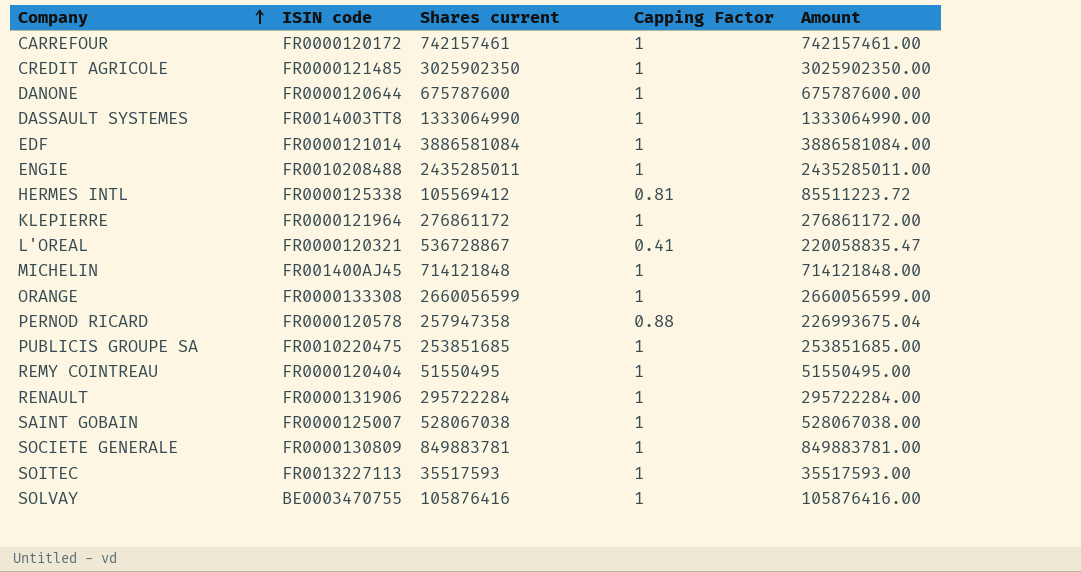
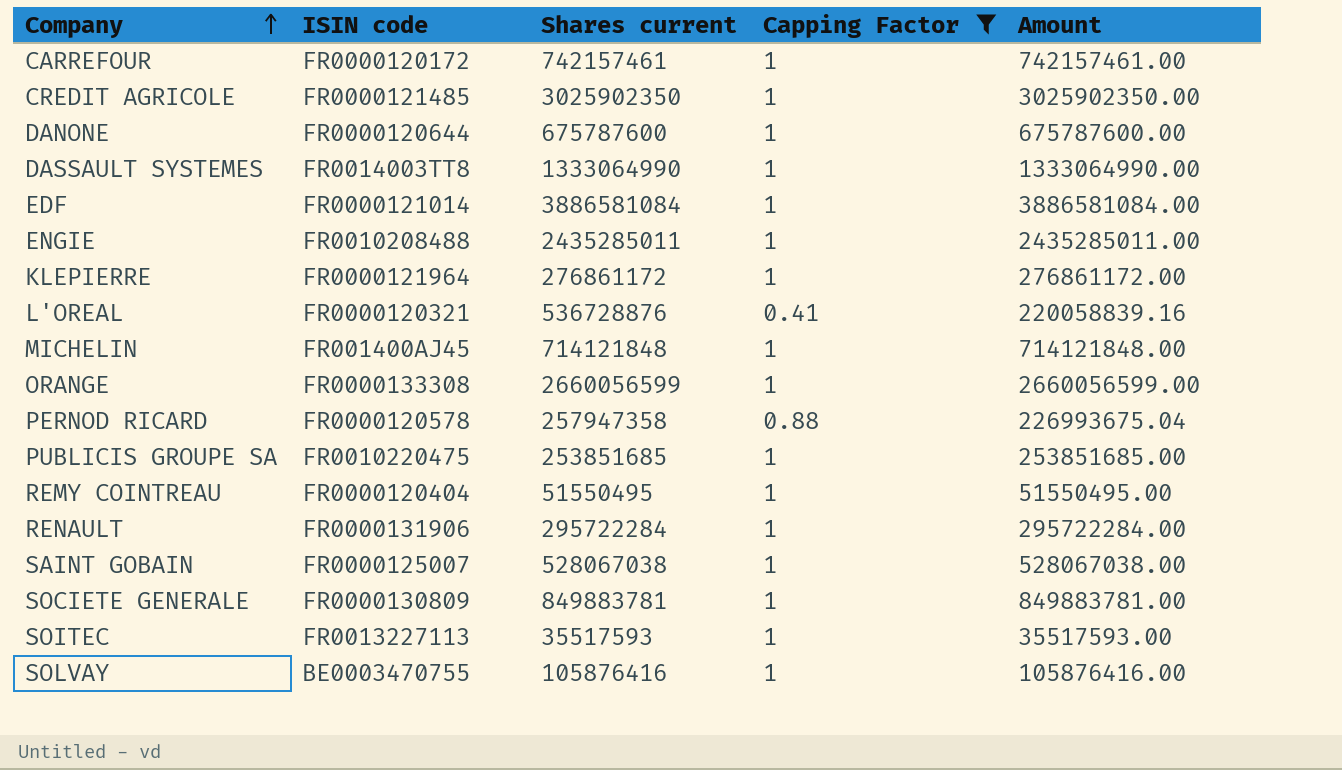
filter: none -> Capping Factor != 0.81
L'OREAL | Shares current: 536728867 -> 536728876
L'OREAL | Amount: 220058835.47 -> 220058839.16

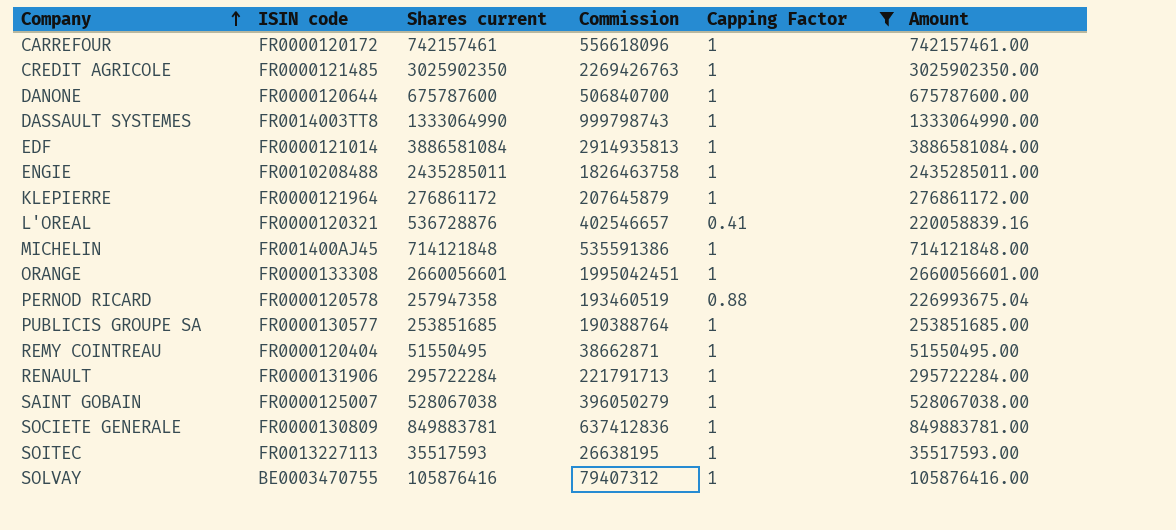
column Commission | formula: none -> [Shares current] * 0.75
ORANGE | Shares current: 2660056599 -> 2660056601
ORANGE | Amount: 2660056599.00 -> 2660056601.00
PUBLICIS GROUPE SA | ISIN code: FR0010220475 -> FR0000130577

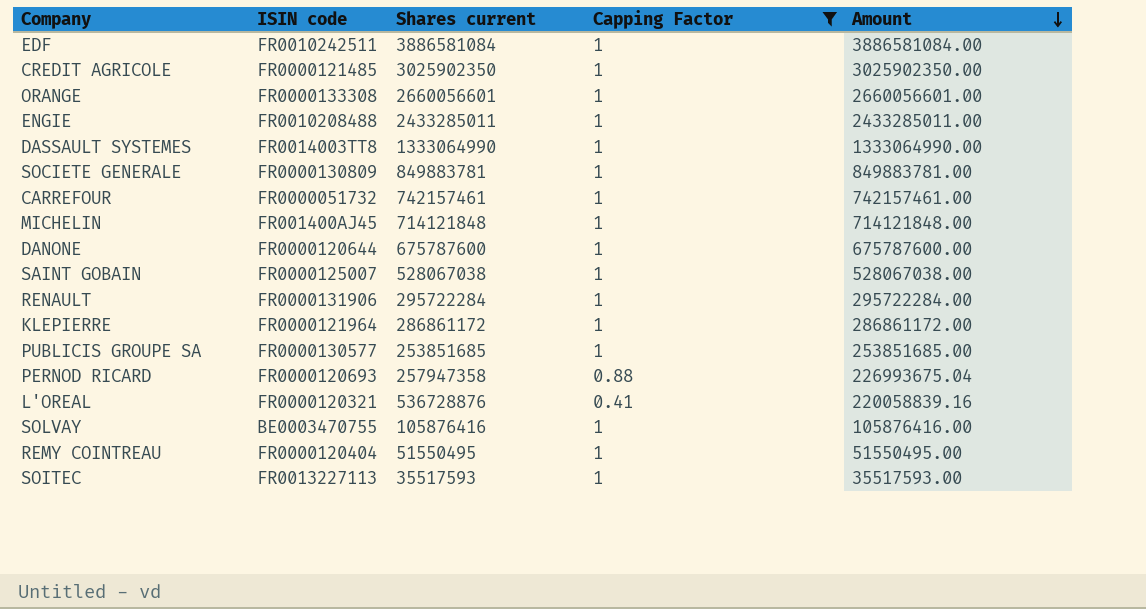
row order: Company ascending -> Amount descending
column Commission | formula: [Shares current] * 0.75 -> none
EDF | ISIN code: FR0000121014 -> FR0010242511
ENGIE | Shares current: 2435285011 -> 2433285011
ENGIE | Amount: 2435285011.00 -> 2433285011.00
CARREFOUR | ISIN code: FR0000120172 -> FR0000051732
KLEPIERRE | Shares current: 276861172 -> 286861172
KLEPIERRE | Amount: 276861172.00 -> 286861172.00
PERNOD RICARD | ISIN code: FR0000120578 -> FR0000120693

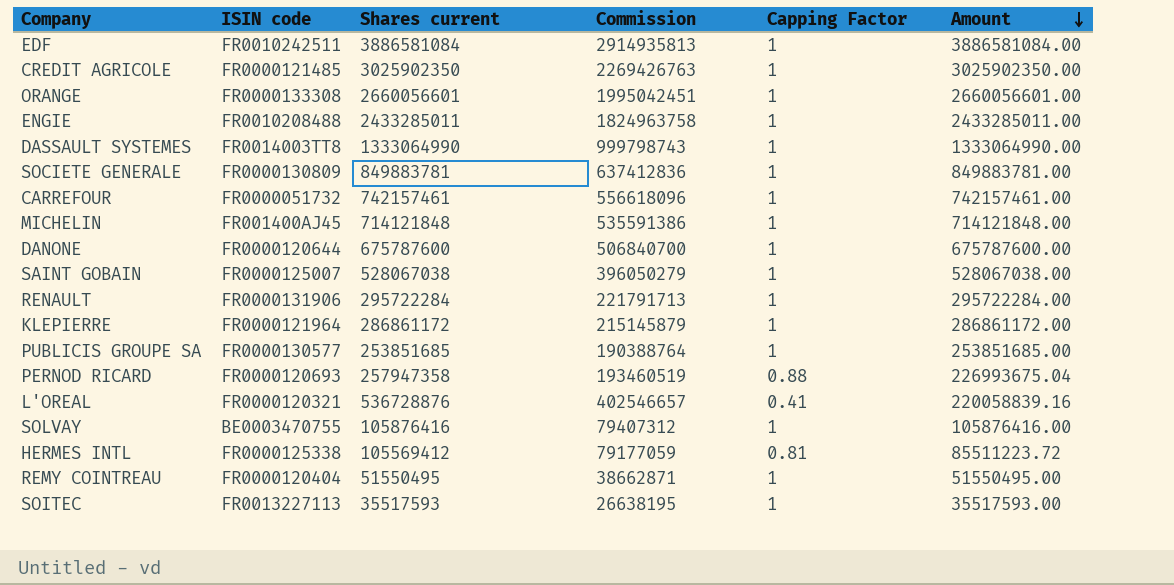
filter: Capping Factor != 0.81 -> none
column Commission | formula: none -> [Shares current] * 0.75

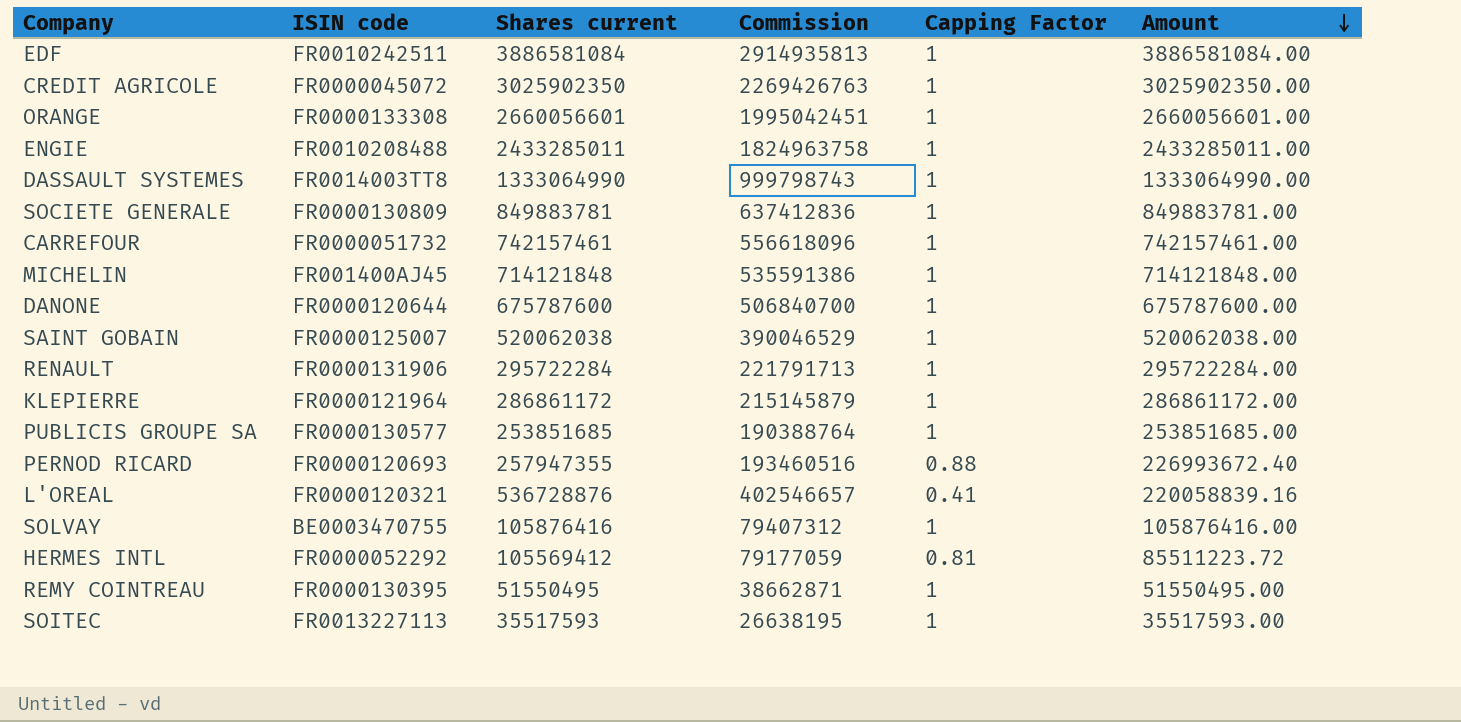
CREDIT AGRICOLE | ISIN code: FR0000121485 -> FR0000045072
SAINT GOBAIN | Shares current: 528067038 -> 520062038
SAINT GOBAIN | Commission: 396050279 -> 390046529
SAINT GOBAIN | Amount: 528067038.00 -> 520062038.00
PERNOD RICARD | Shares current: 257947358 -> 257947355
PERNOD RICARD | Commission: 193460519 -> 193460516
PERNOD RICARD | Amount: 226993675.04 -> 226993672.40
HERMES INTL | ISIN code: FR0000125338 -> FR0000052292
REMY COINTREAU | ISIN code: FR0000120404 -> FR0000130395

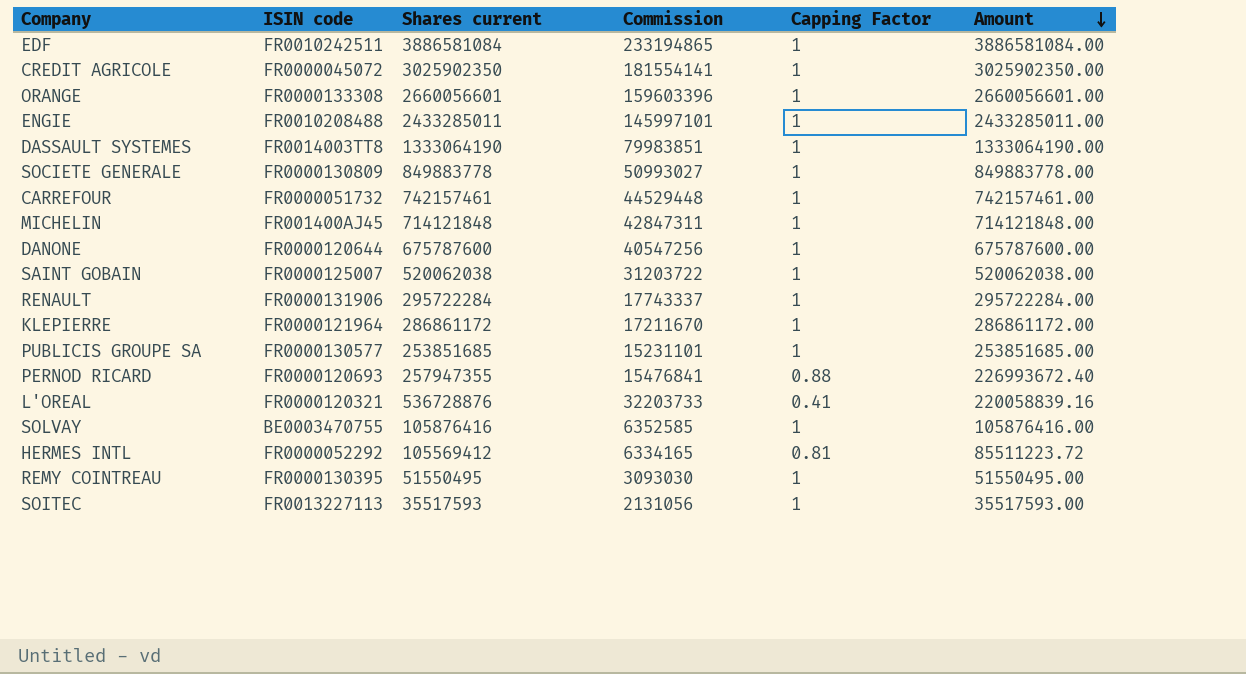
column Commission | formula: [Shares current] * 0.75 -> [Shares current] * 0.06
DASSAULT SYSTEMES | Shares current: 1333064990 -> 1333064190
DASSAULT SYSTEMES | Amount: 1333064990.00 -> 1333064190.00
SOCIETE GENERALE | Shares current: 849883781 -> 849883778
SOCIETE GENERALE | Amount: 849883781.00 -> 849883778.00

